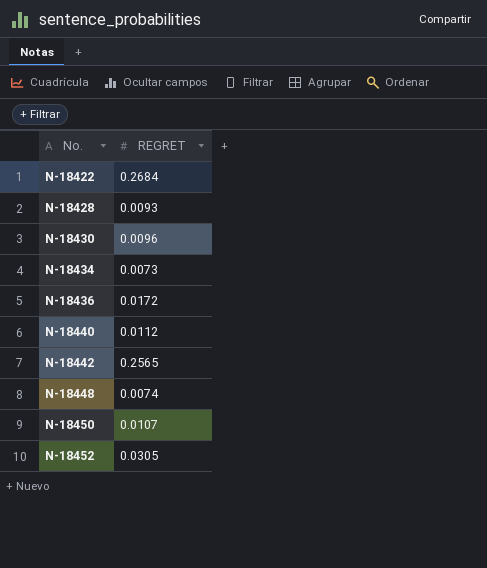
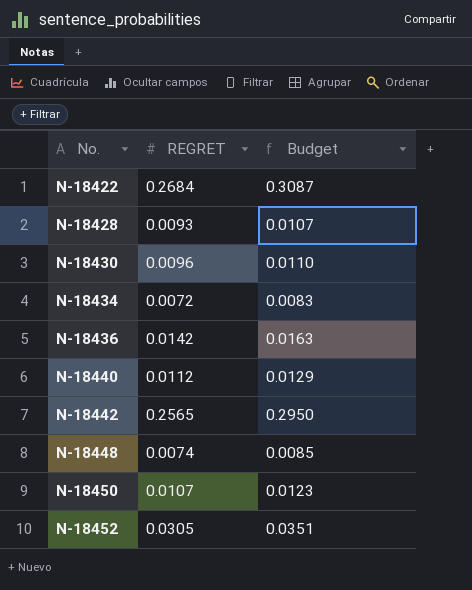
column Budget | formula: none -> [REGRET] * 1.15
N-18434 | REGRET: 0.0073 -> 0.0072
N-18436 | REGRET: 0.0172 -> 0.0142

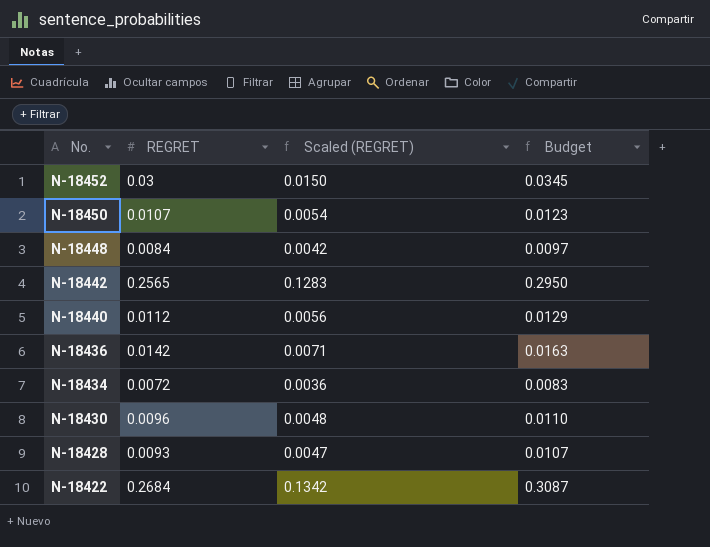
row order: No. ascending -> No. descending
column Scaled (REGRET) | formula: none -> [REGRET] * 0.5
N-18452 | REGRET: 0.0305 -> 0.03
N-18452 | Budget: 0.0351 -> 0.0345
N-18448 | REGRET: 0.0074 -> 0.0084
N-18448 | Budget: 0.0085 -> 0.0097

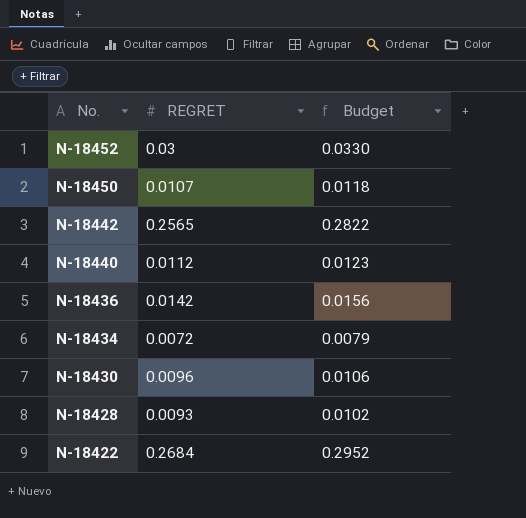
column Scaled (REGRET) | formula: [REGRET] * 0.5 -> none
column Budget | formula: [REGRET] * 1.15 -> [REGRET] * 1.1
row N-18448: 0.0084 | 0.0042 | 0.0097 -> none

